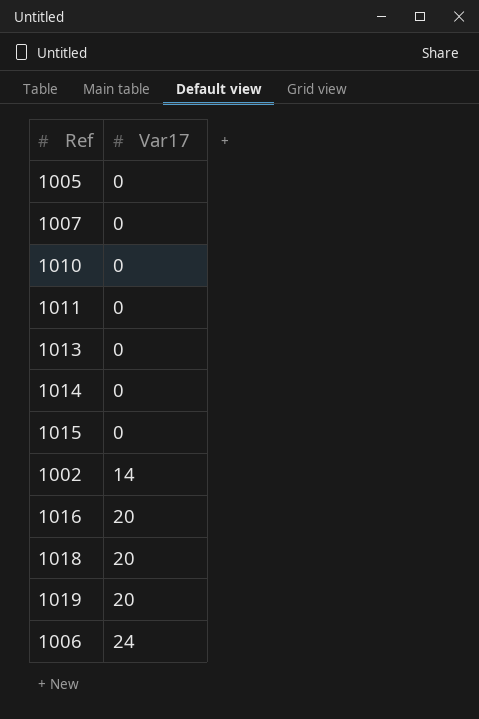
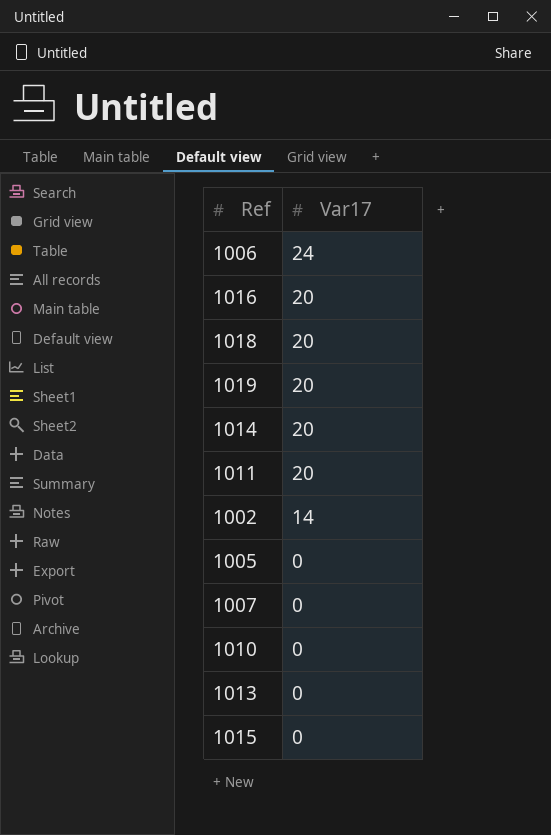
row order: Var17 ascending -> Var17 descending
1014 | Var17: 0 -> 20
1011 | Var17: 0 -> 20

